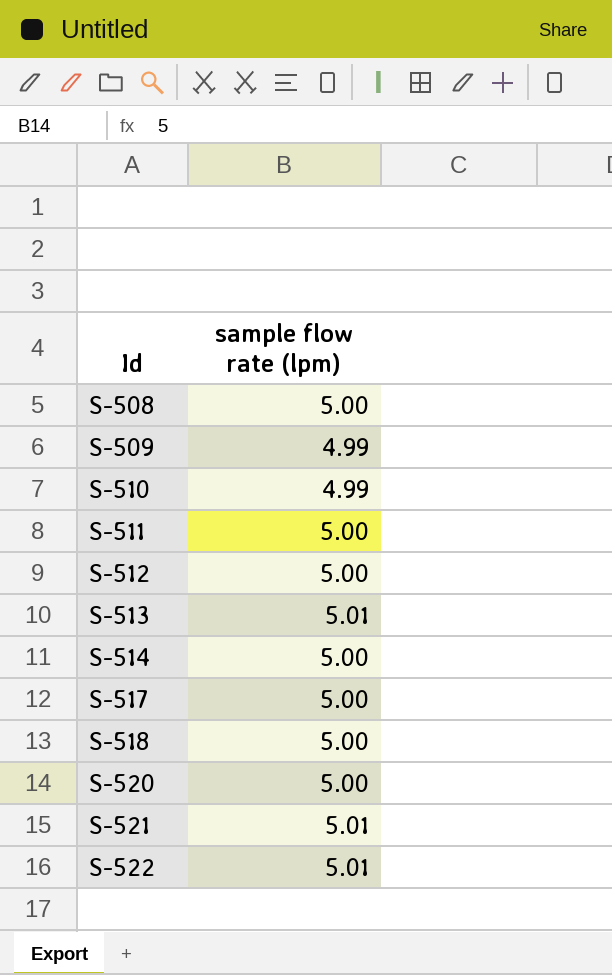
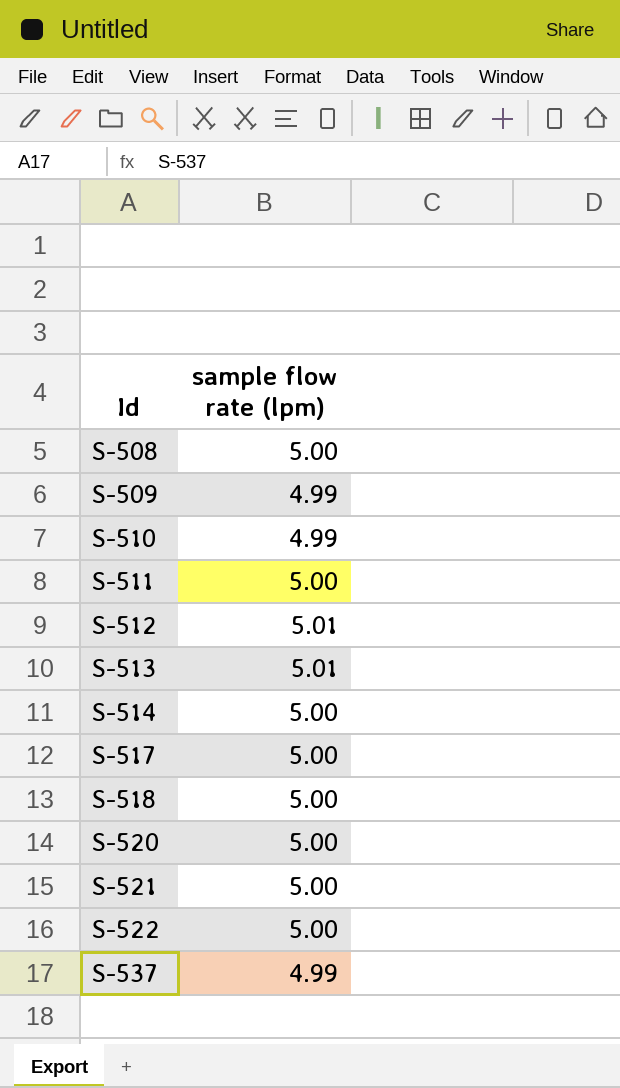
S-512 | sample flow rate (lpm): 5.00 -> 5.01
S-521 | sample flow rate (lpm): 5.01 -> 5.00
S-522 | sample flow rate (lpm): 5.01 -> 5.00
row S-537: none -> 4.99

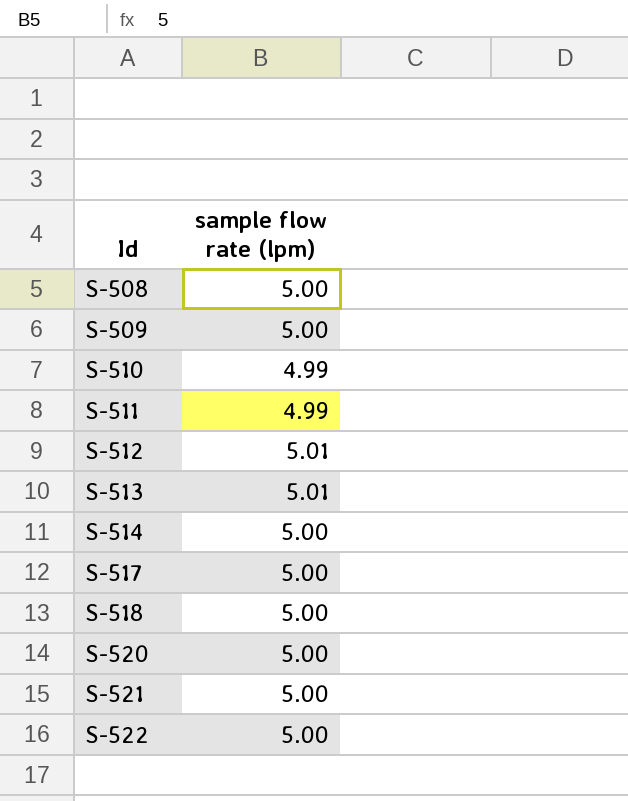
row S-537: 4.99 -> none
S-509 | sample flow rate (lpm): 4.99 -> 5.00
S-511 | sample flow rate (lpm): 5.00 -> 4.99

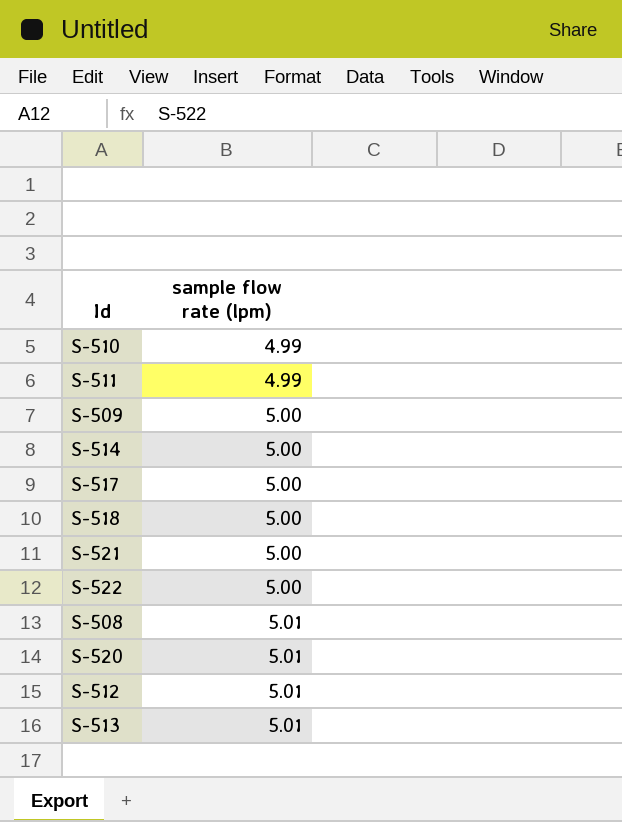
row order: Id ascending -> sample flow rate (lpm) ascending
S-508 | sample flow rate (lpm): 5.00 -> 5.01
S-520 | sample flow rate (lpm): 5.00 -> 5.01

